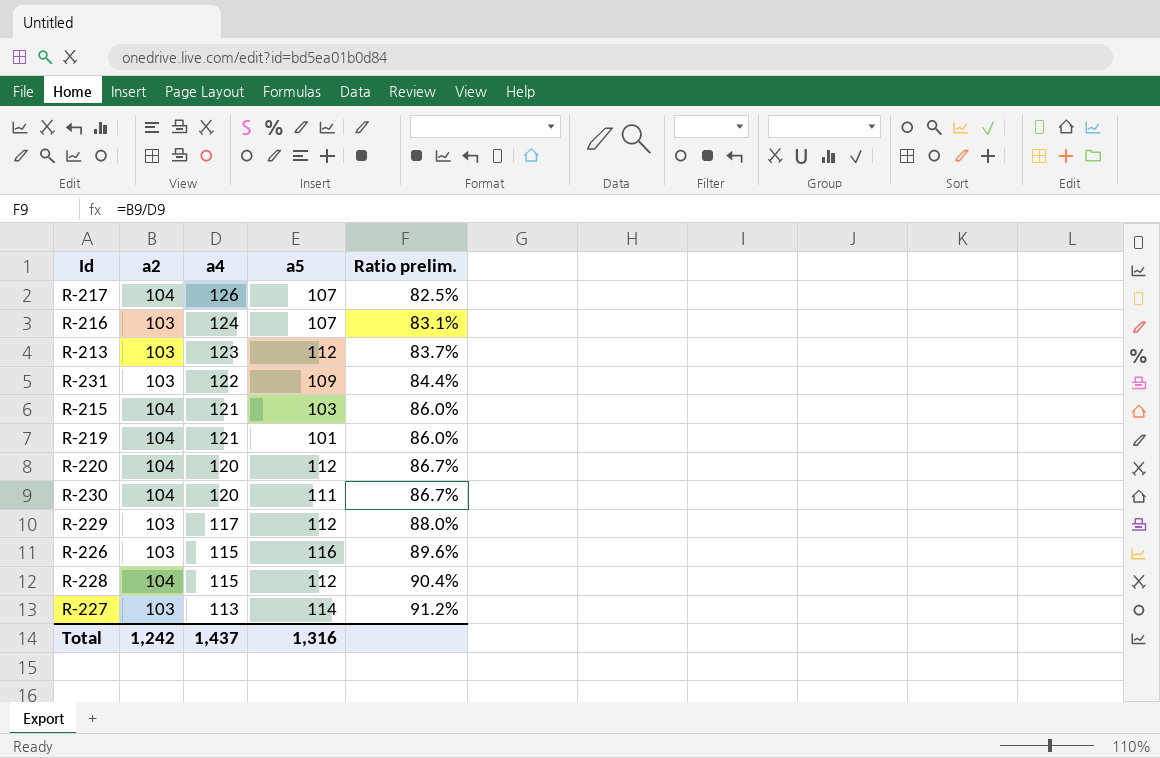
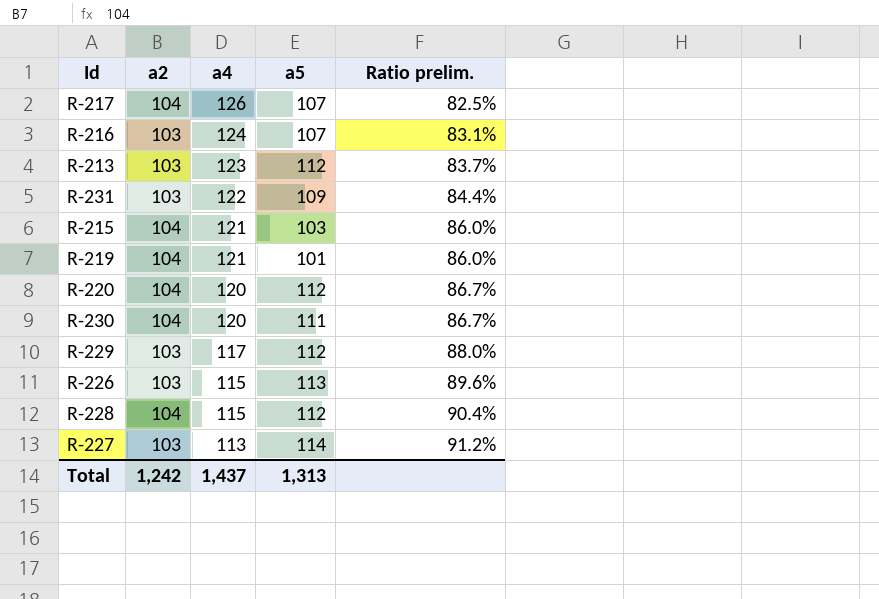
R-226 | a5: 116 -> 113
Total | a5: 1,316 -> 1,313

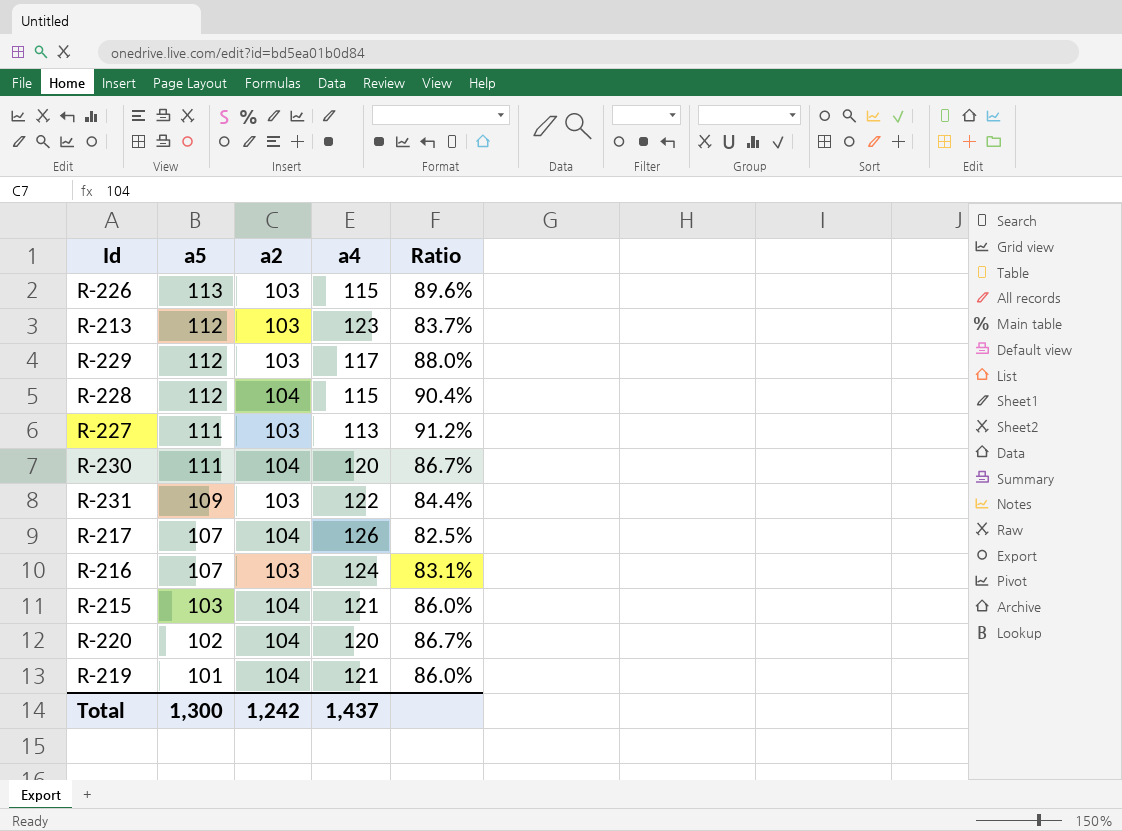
row order: a4 descending -> a5 descending
column a5 | position: 4 -> 2
column name: Ratio prelim. -> Ratio
R-227 | a5: 114 -> 111
R-220 | a5: 112 -> 102
Total | a5: 1,313 -> 1,300

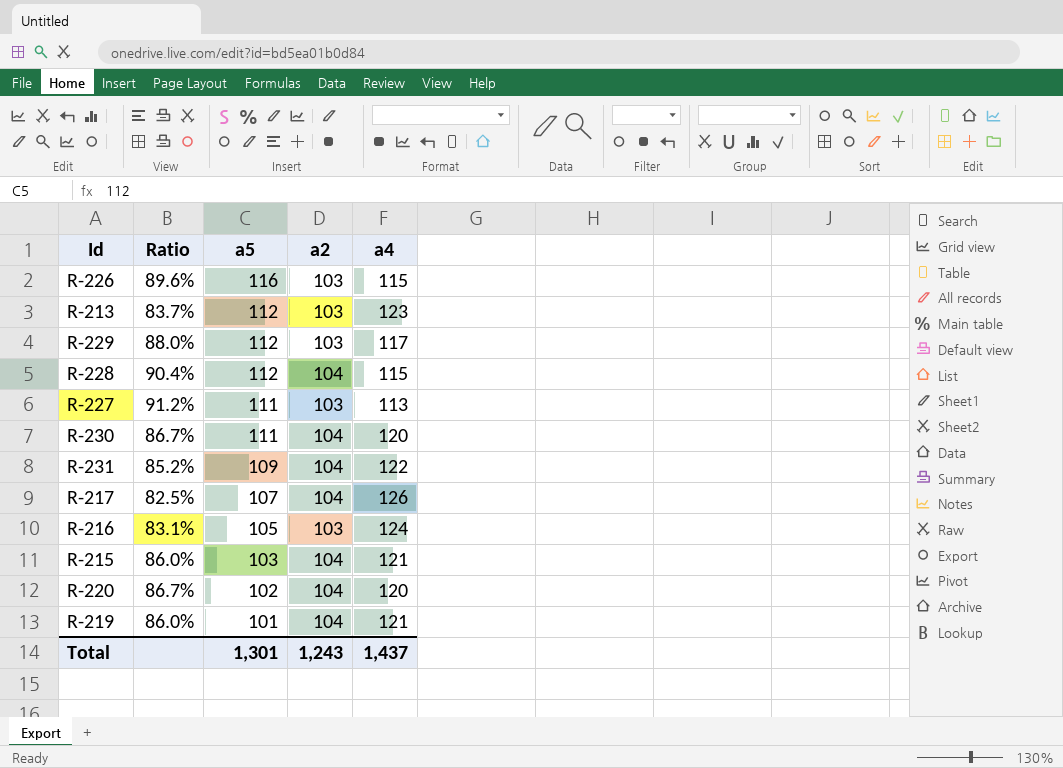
column Ratio | position: 5 -> 2
R-226 | a5: 113 -> 116
R-231 | Ratio: 84.4% -> 85.2%
R-231 | a2: 103 -> 104
R-216 | a5: 107 -> 105
Total | a5: 1,300 -> 1,301
Total | a2: 1,242 -> 1,243

